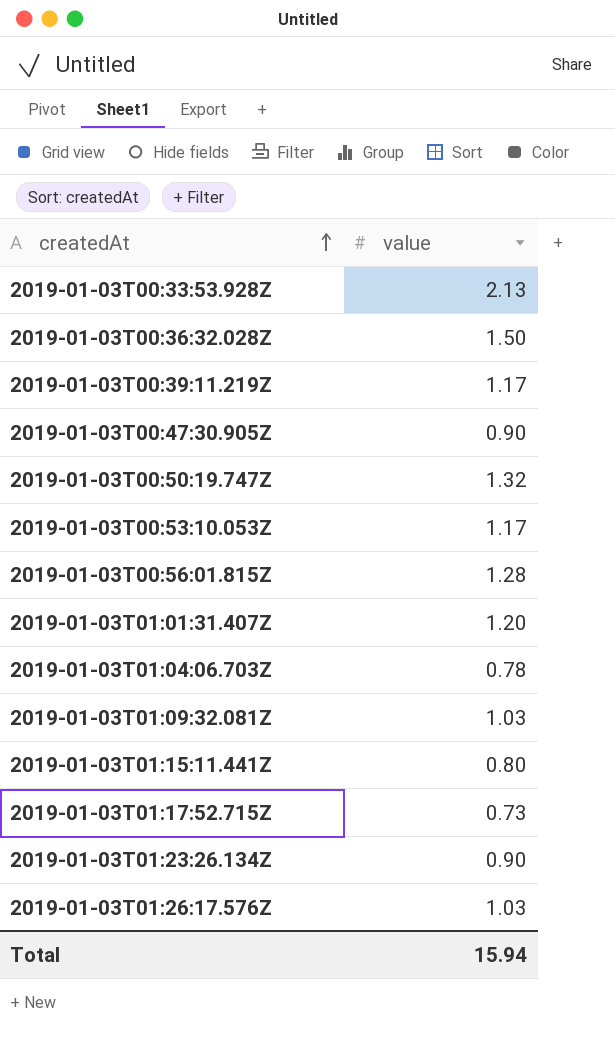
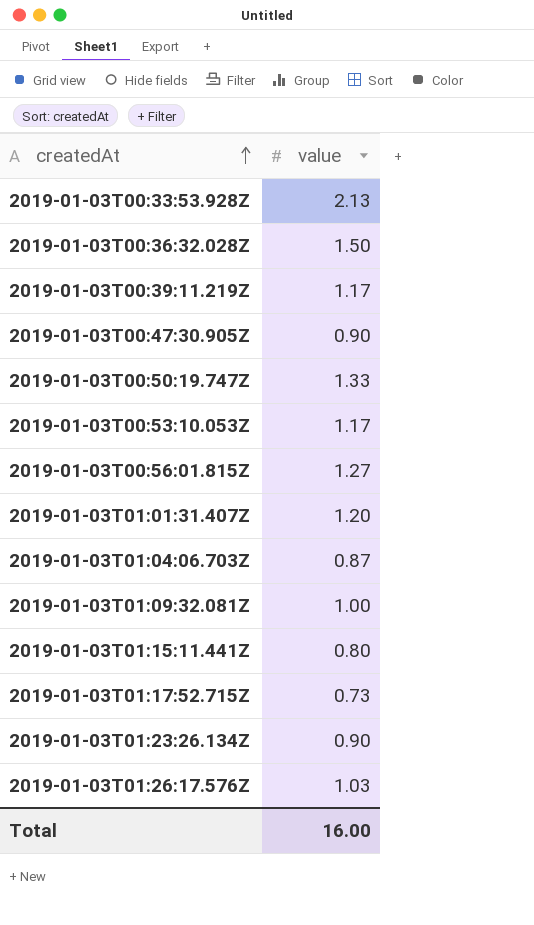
2019-01-03T00:50:19.747Z | value: 1.32 -> 1.33
2019-01-03T00:56:01.815Z | value: 1.28 -> 1.27
2019-01-03T01:04:06.703Z | value: 0.78 -> 0.87
2019-01-03T01:09:32.081Z | value: 1.03 -> 1.00
Total | value: 15.94 -> 16.00

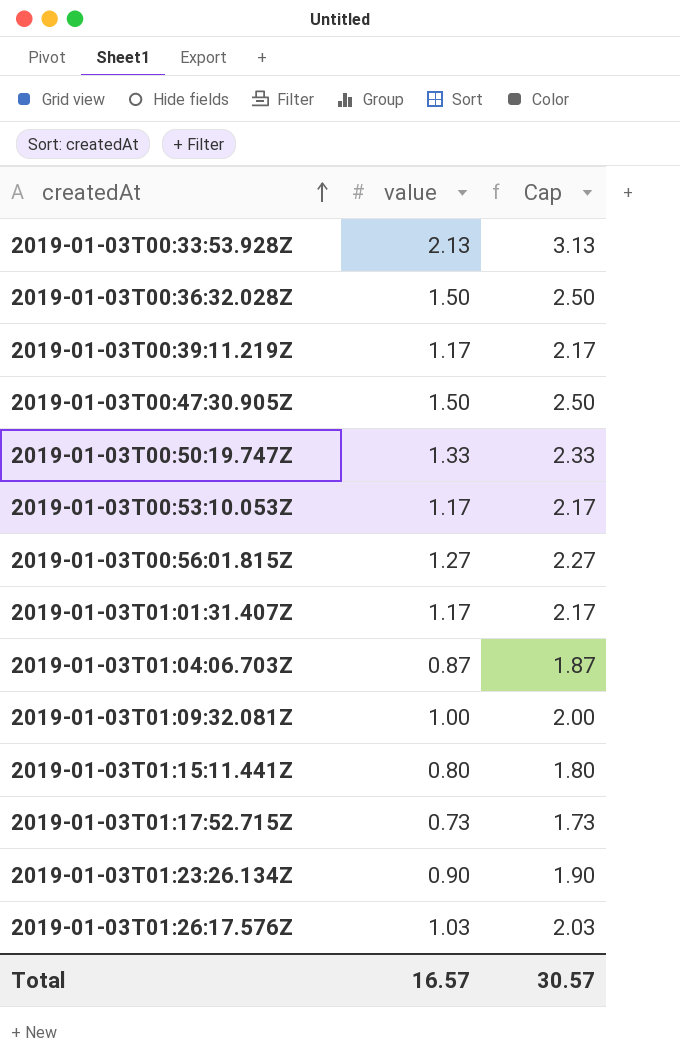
column Cap | formula: none -> [value] + 1
2019-01-03T00:47:30.905Z | value: 0.90 -> 1.50
2019-01-03T01:01:31.407Z | value: 1.20 -> 1.17
Total | value: 16.00 -> 16.57

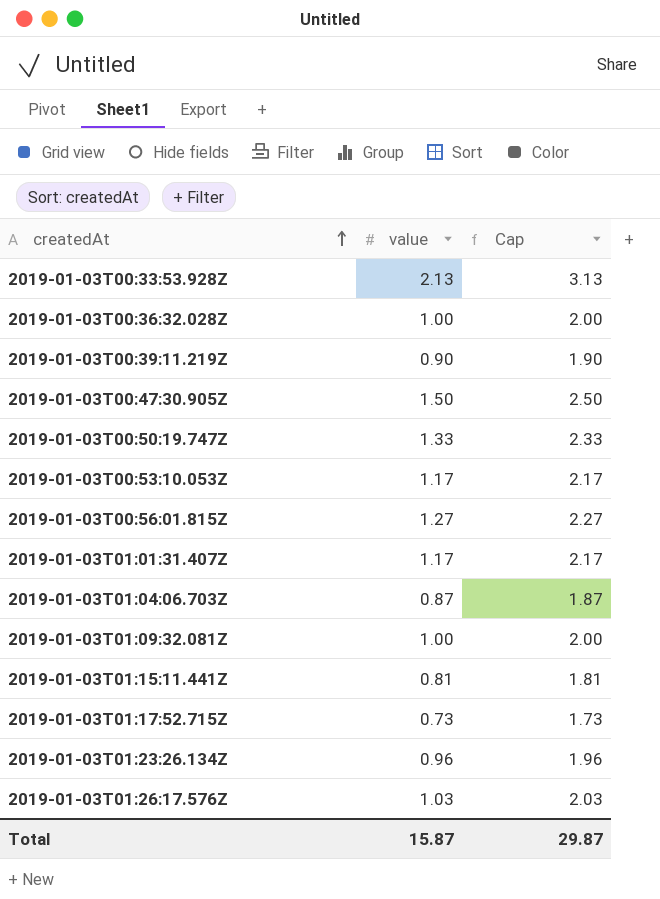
2019-01-03T00:36:32.028Z | value: 1.50 -> 1.00
2019-01-03T00:36:32.028Z | Cap: 2.50 -> 2.00
2019-01-03T00:39:11.219Z | value: 1.17 -> 0.90
2019-01-03T00:39:11.219Z | Cap: 2.17 -> 1.90
2019-01-03T01:15:11.441Z | value: 0.80 -> 0.81
2019-01-03T01:15:11.441Z | Cap: 1.80 -> 1.81
2019-01-03T01:23:26.134Z | value: 0.90 -> 0.96
2019-01-03T01:23:26.134Z | Cap: 1.90 -> 1.96
Total | value: 16.57 -> 15.87
Total | Cap: 30.57 -> 29.87

